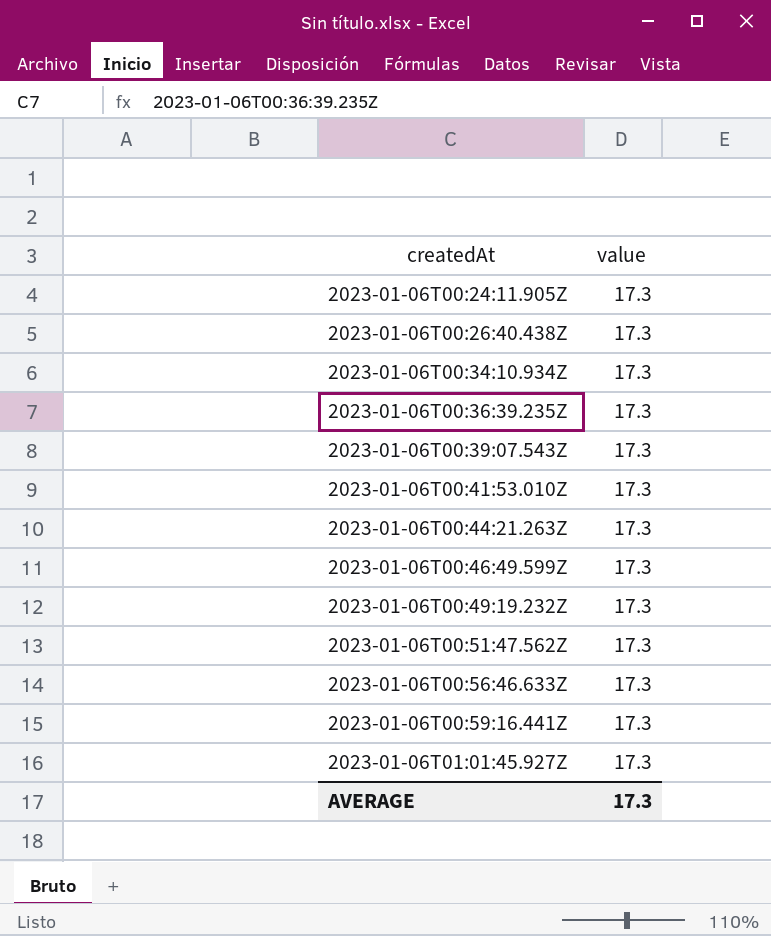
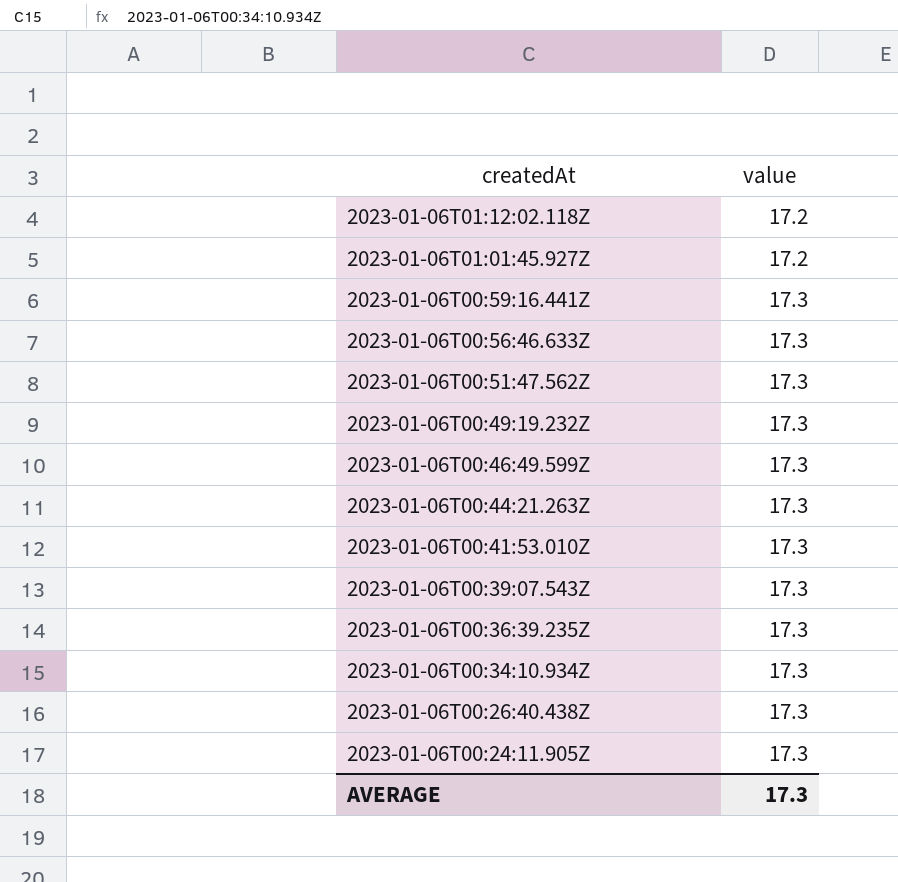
row order: createdAt ascending -> createdAt descending
row 2023-01-06T01:12:02.118Z: none -> 17.2
2023-01-06T01:01:45.927Z | value: 17.3 -> 17.2

